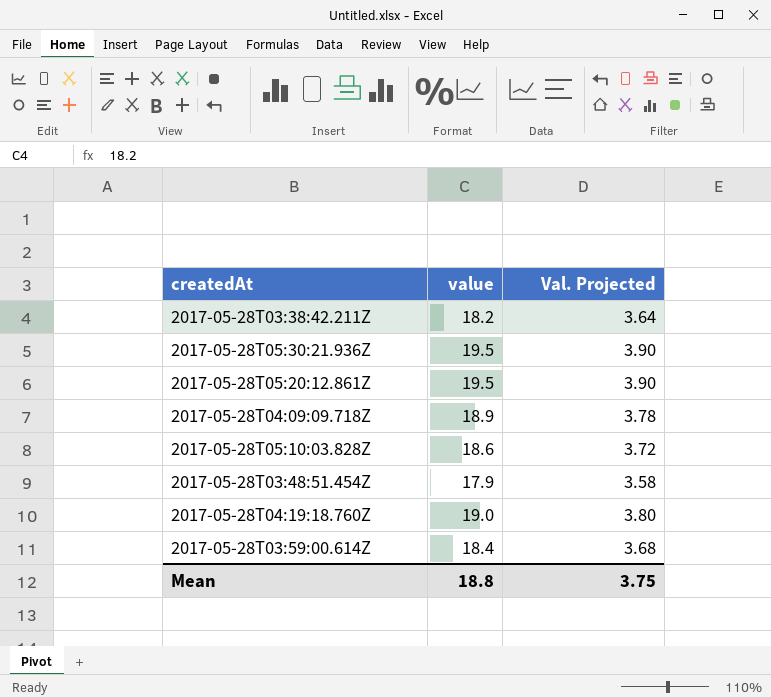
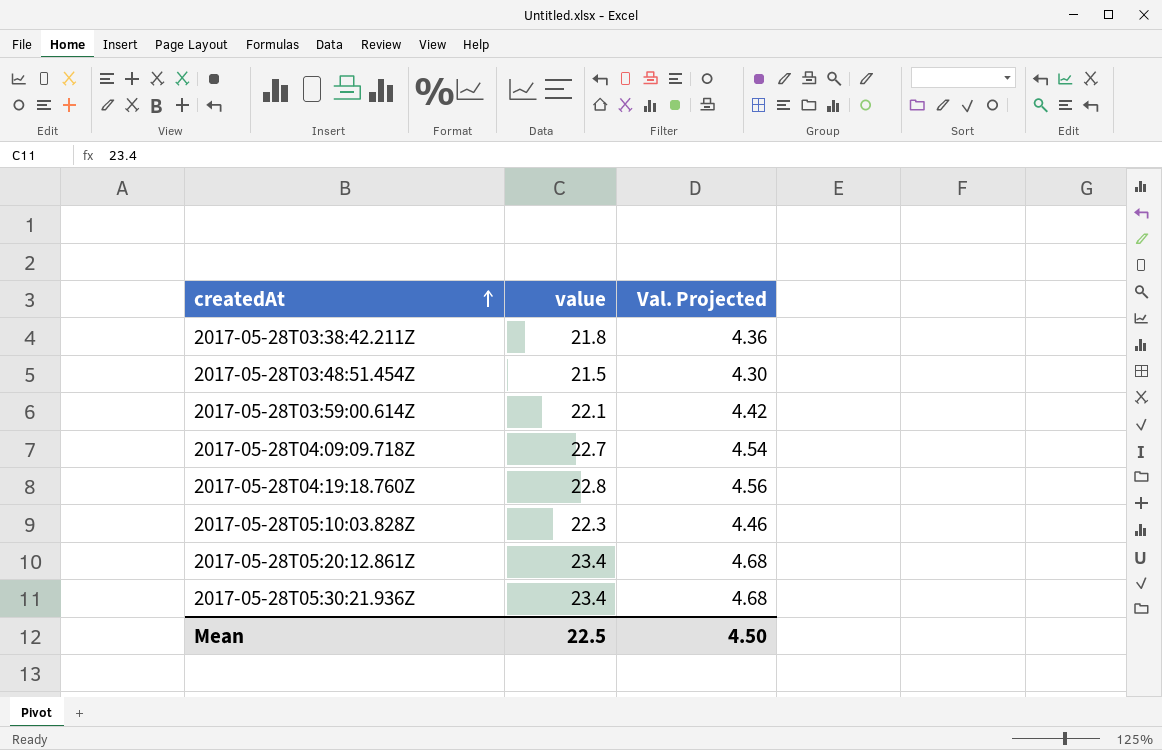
row order: none -> createdAt ascending
2017-05-28T03:38:42.211Z | value: 18.2 -> 21.8
2017-05-28T03:38:42.211Z | Val. Projected: 3.64 -> 4.36
2017-05-28T03:48:51.454Z | value: 17.9 -> 21.5
2017-05-28T03:48:51.454Z | Val. Projected: 3.58 -> 4.30
2017-05-28T03:59:00.614Z | value: 18.4 -> 22.1
2017-05-28T03:59:00.614Z | Val. Projected: 3.68 -> 4.42
2017-05-28T04:09:09.718Z | value: 18.9 -> 22.7
2017-05-28T04:09:09.718Z | Val. Projected: 3.78 -> 4.54
2017-05-28T04:19:18.760Z | value: 19.0 -> 22.8
2017-05-28T04:19:18.760Z | Val. Projected: 3.80 -> 4.56
2017-05-28T05:10:03.828Z | value: 18.6 -> 22.3
2017-05-28T05:10:03.828Z | Val. Projected: 3.72 -> 4.46
2017-05-28T05:20:12.861Z | value: 19.5 -> 23.4
2017-05-28T05:20:12.861Z | Val. Projected: 3.90 -> 4.68
2017-05-28T05:30:21.936Z | value: 19.5 -> 23.4
2017-05-28T05:30:21.936Z | Val. Projected: 3.90 -> 4.68
Mean | value: 18.8 -> 22.5
Mean | Val. Projected: 3.75 -> 4.50

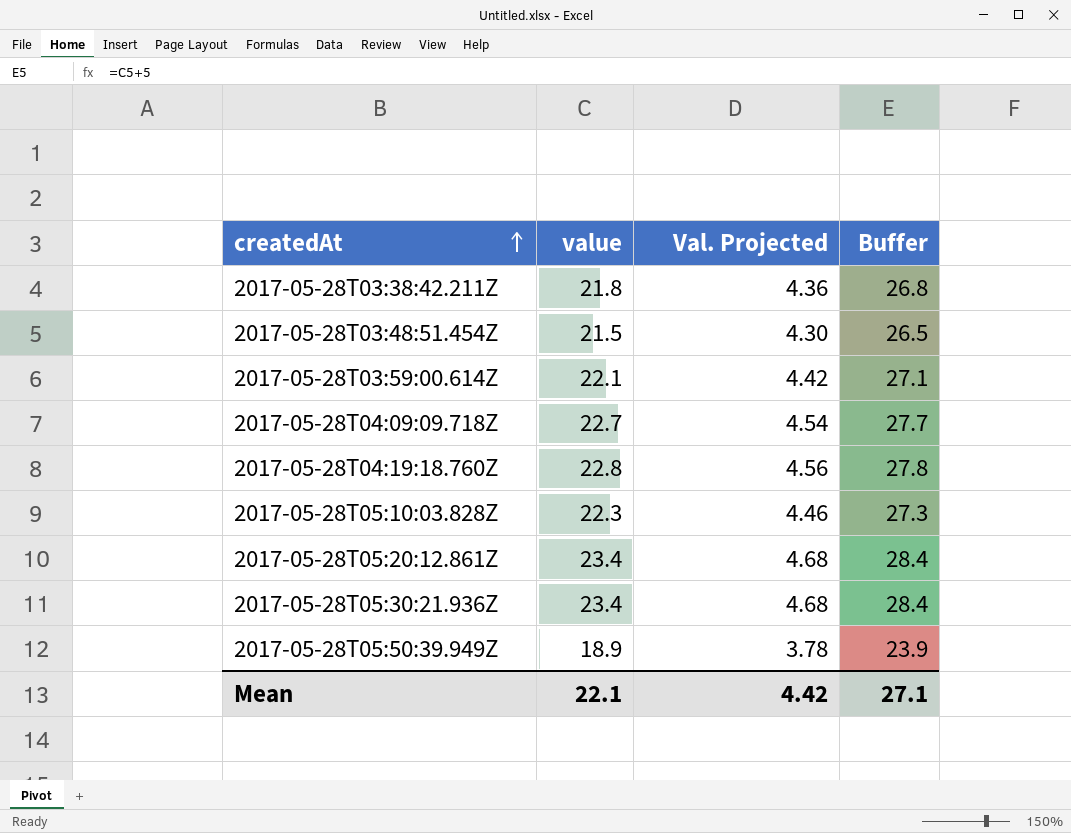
column Buffer | formula: none -> [value] + 5
row 2017-05-28T05:50:39.949Z: none -> 18.9 | 3.78 | 23.9
Mean | value: 22.5 -> 22.1
Mean | Val. Projected: 4.50 -> 4.42

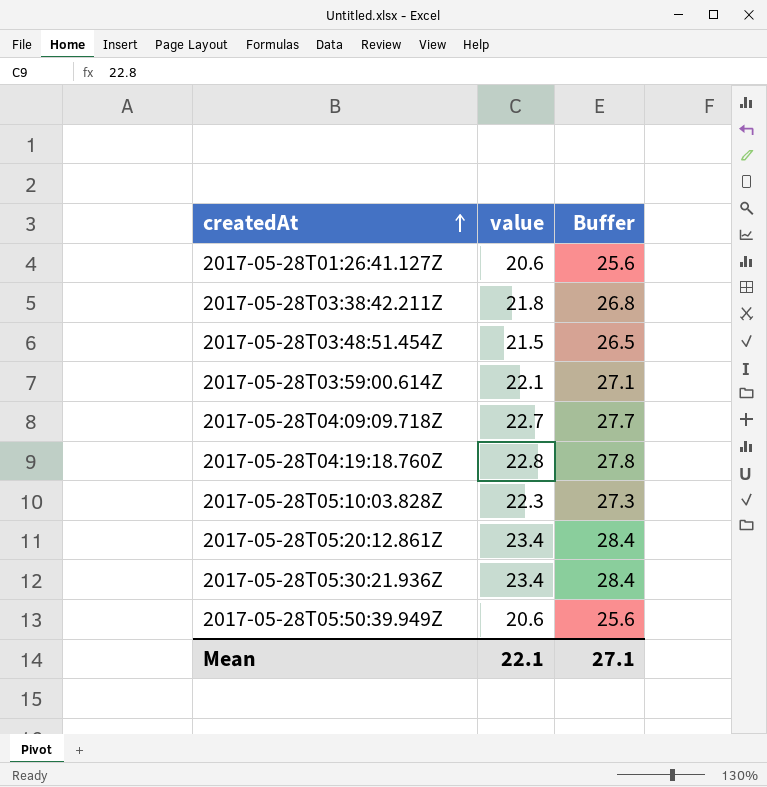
column Val. Projected | formula: [value] * 0.2 -> none
row 2017-05-28T01:26:41.127Z: none -> 20.6 | 25.6
2017-05-28T05:50:39.949Z | value: 18.9 -> 20.6
2017-05-28T05:50:39.949Z | Buffer: 23.9 -> 25.6

